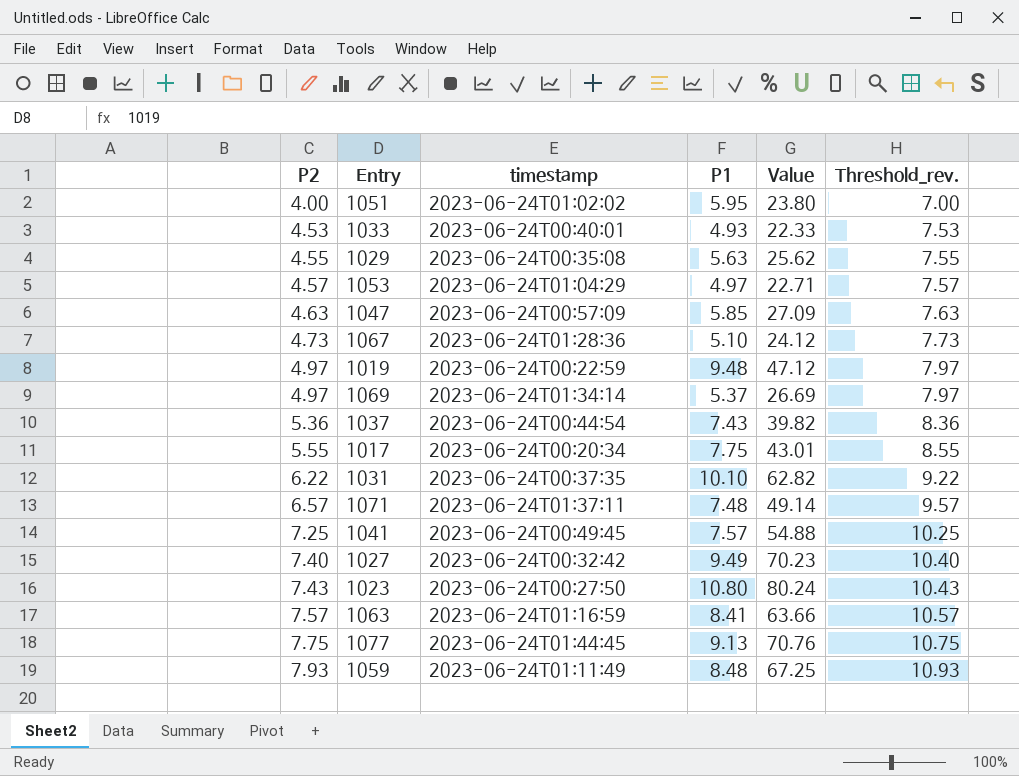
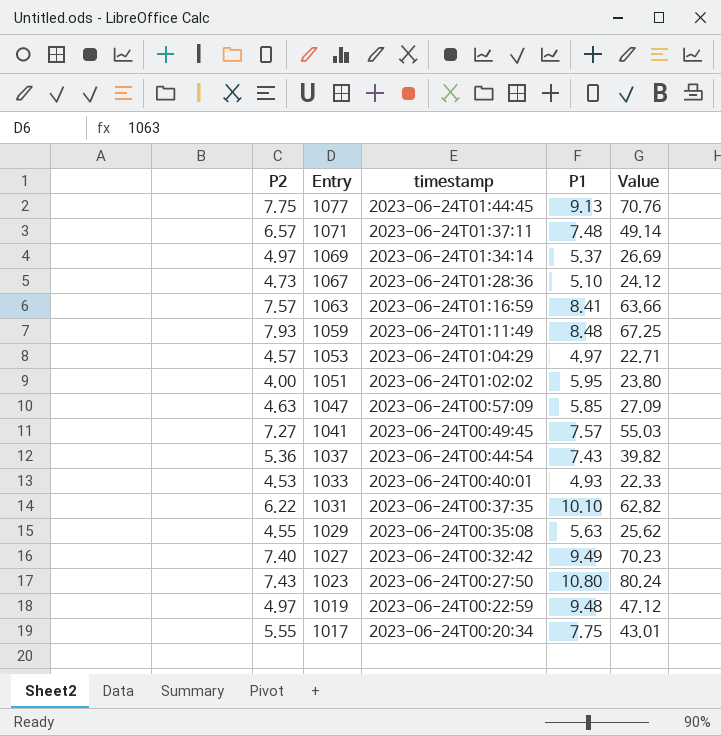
row order: P2 ascending -> Entry descending
column Threshold_rev. | formula: [P2] + 3 -> none
1041 | P2: 7.25 -> 7.27
1041 | Value: 54.88 -> 55.03

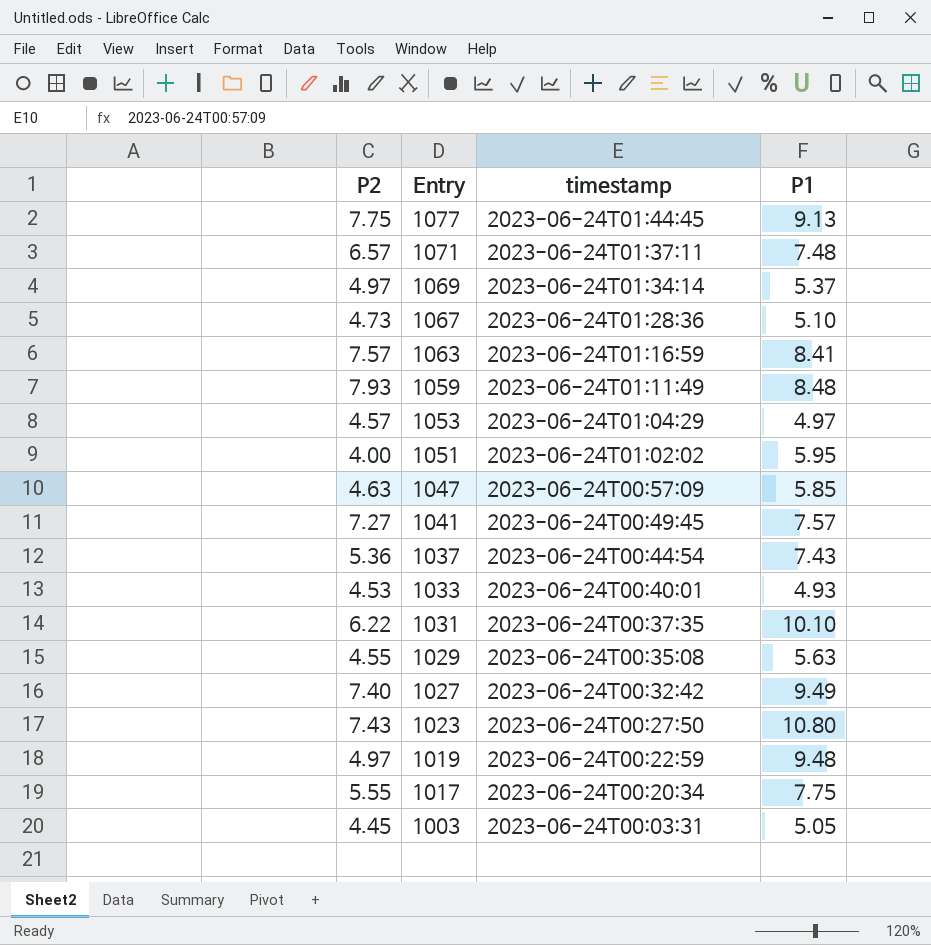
column Value | formula: [P2] * [P1] -> none
row 1003: none -> 4.45 | 2023-06-24T00:03:31 | 5.05

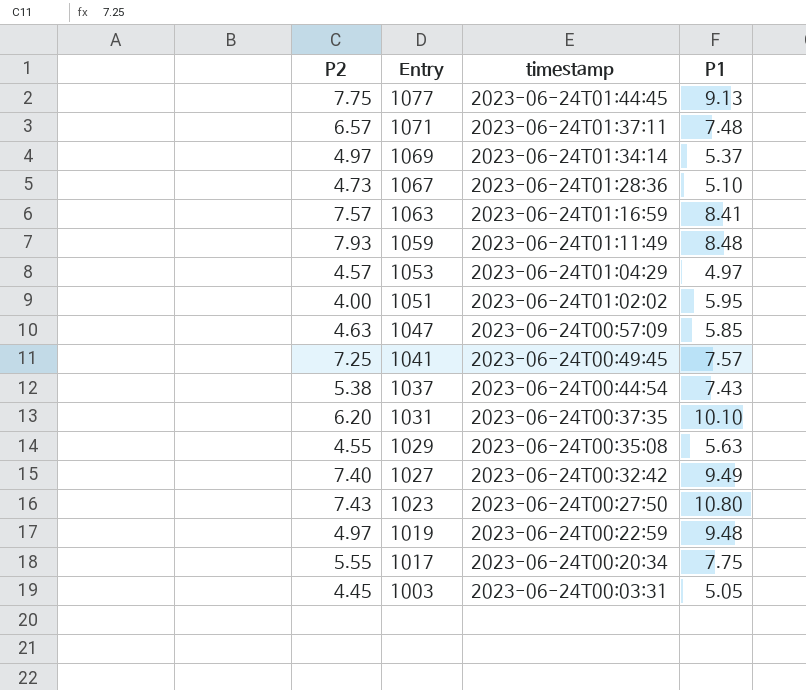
row 1033: 4.53 | 2023-06-24T00:40:01 | 4.93 -> none
1041 | P2: 7.27 -> 7.25
1037 | P2: 5.36 -> 5.38
1031 | P2: 6.22 -> 6.20

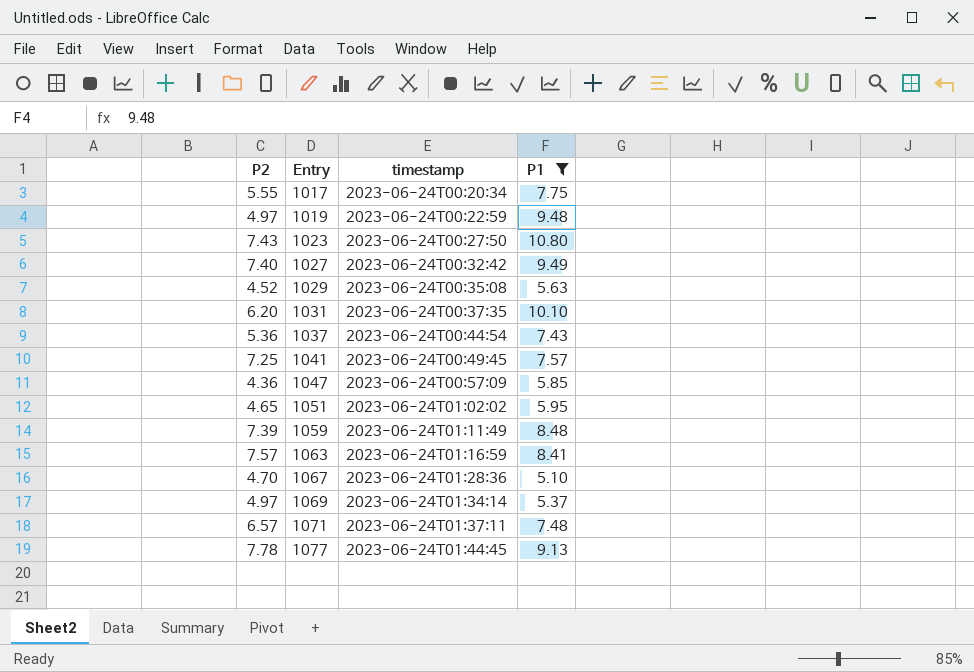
filter: none -> P1 >= 5.10
row order: Entry descending -> Entry ascending
1029 | P2: 4.55 -> 4.52
1037 | P2: 5.38 -> 5.36
1047 | P2: 4.63 -> 4.36
1051 | P2: 4.00 -> 4.65
1059 | P2: 7.93 -> 7.39
1067 | P2: 4.73 -> 4.70
1077 | P2: 7.75 -> 7.78

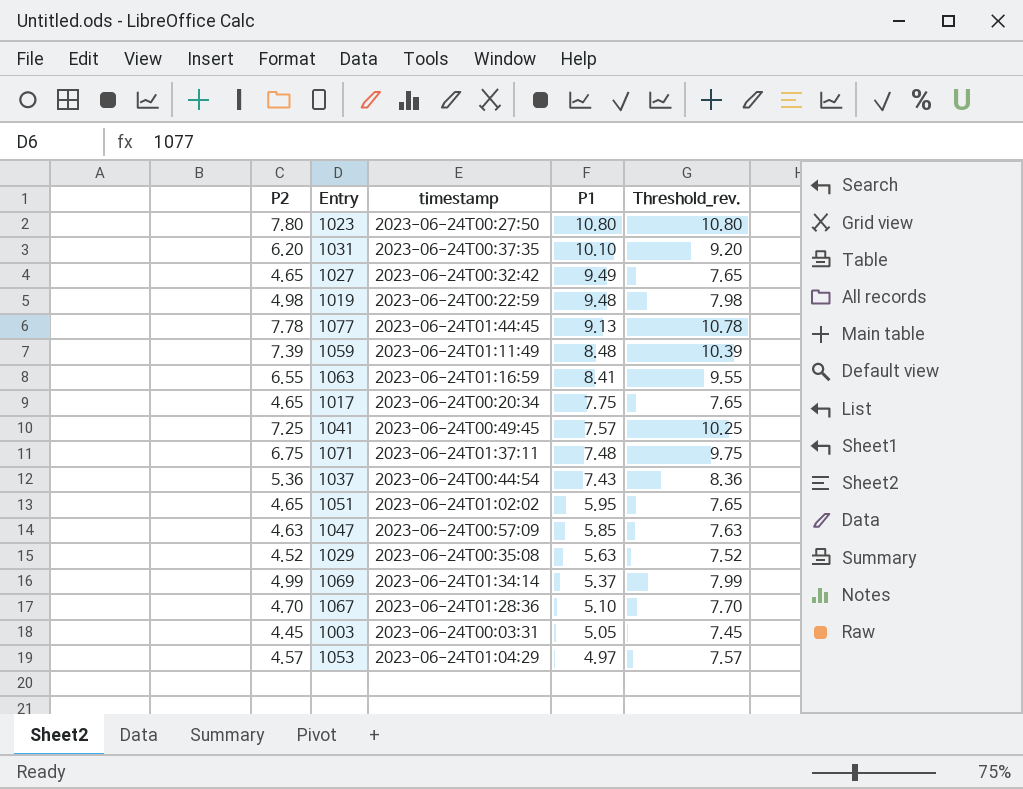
filter: P1 >= 5.10 -> none
row order: Entry ascending -> P1 descending
column Threshold_rev. | formula: none -> [P2] + 3
1023 | P2: 7.43 -> 7.80
1027 | P2: 7.40 -> 4.65
1019 | P2: 4.97 -> 4.98
1063 | P2: 7.57 -> 6.55
1017 | P2: 5.55 -> 4.65
1071 | P2: 6.57 -> 6.75
1047 | P2: 4.36 -> 4.63
1069 | P2: 4.97 -> 4.99

